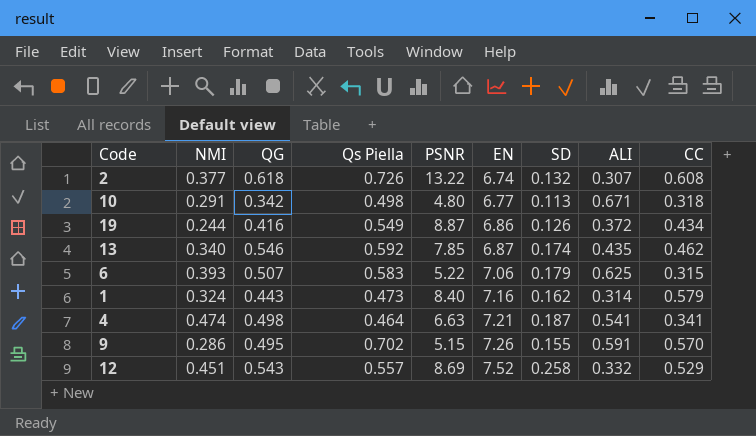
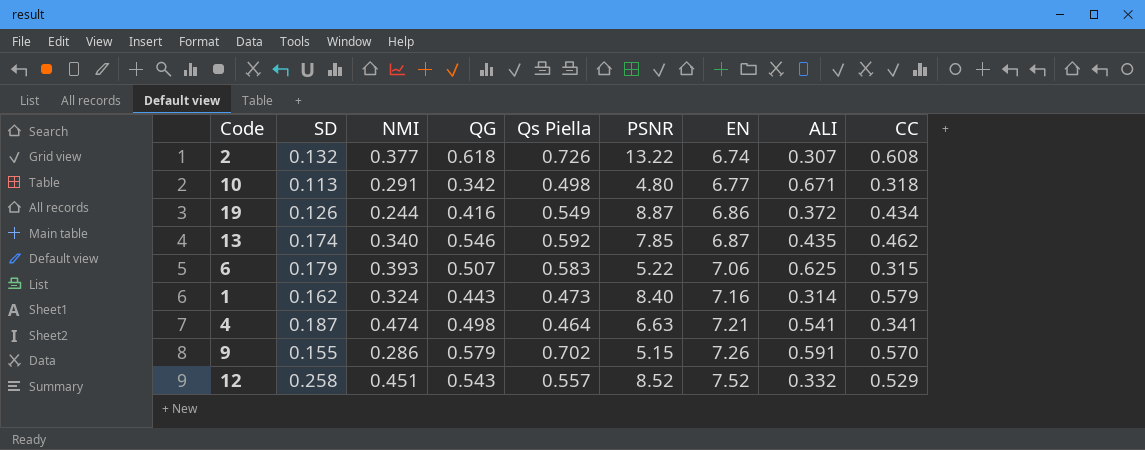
column SD | position: 7 -> 2
9 | QG: 0.495 -> 0.579
12 | PSNR: 8.69 -> 8.52

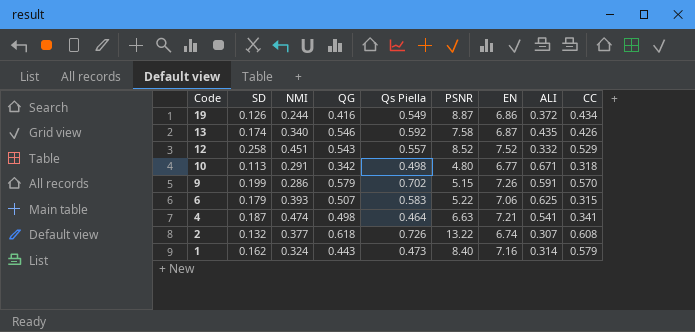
row order: EN ascending -> Code descending
13 | PSNR: 7.85 -> 7.58
13 | CC: 0.462 -> 0.426
9 | SD: 0.155 -> 0.199

